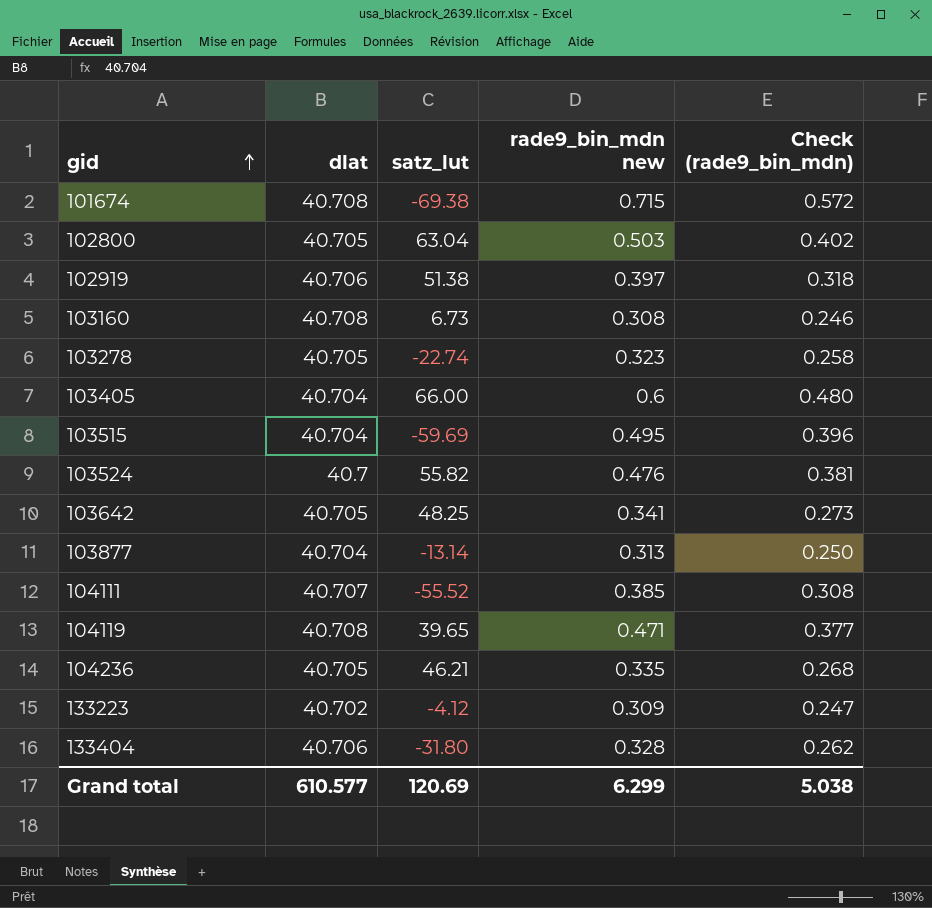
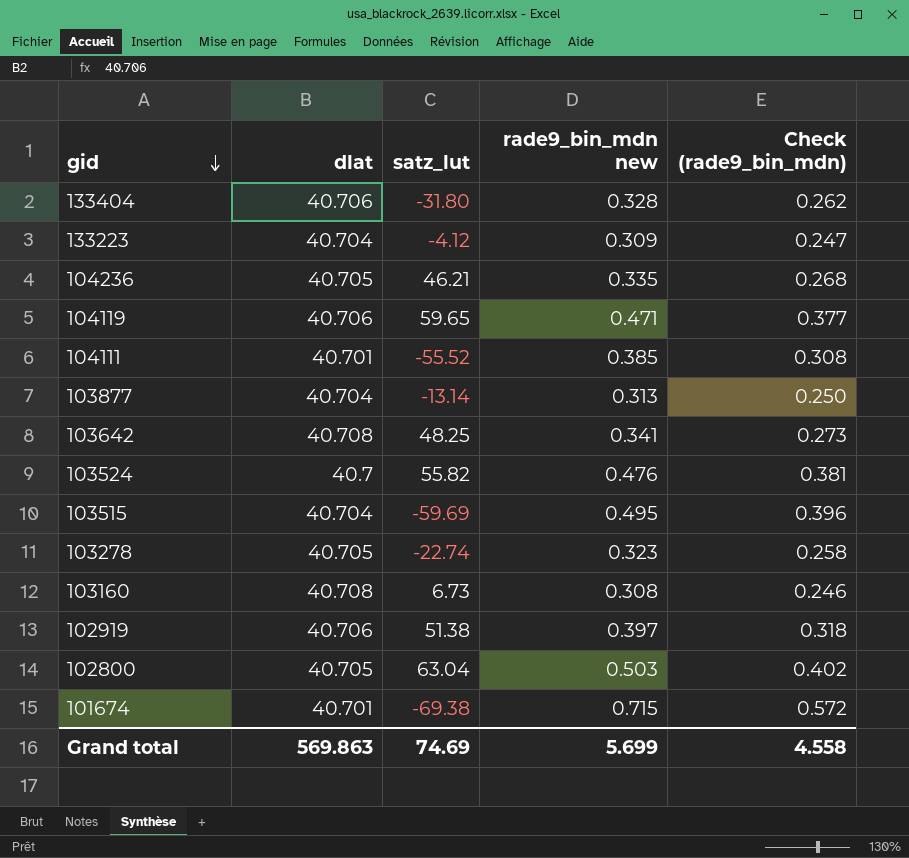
row order: gid ascending -> gid descending
row 103405: 40.704 | 66.00 | 0.6 | 0.480 -> none
133223 | dlat: 40.702 -> 40.704
104119 | dlat: 40.708 -> 40.706
104119 | satz_lut: 39.65 -> 59.65
104111 | dlat: 40.707 -> 40.701
103642 | dlat: 40.705 -> 40.708
101674 | dlat: 40.708 -> 40.701
Grand total | dlat: 610.577 -> 569.863
Grand total | satz_lut: 120.69 -> 74.69
Grand total | rade9_bin_mdn new: 6.299 -> 5.699
Grand total | Check (rade9_bin_mdn): 5.038 -> 4.558

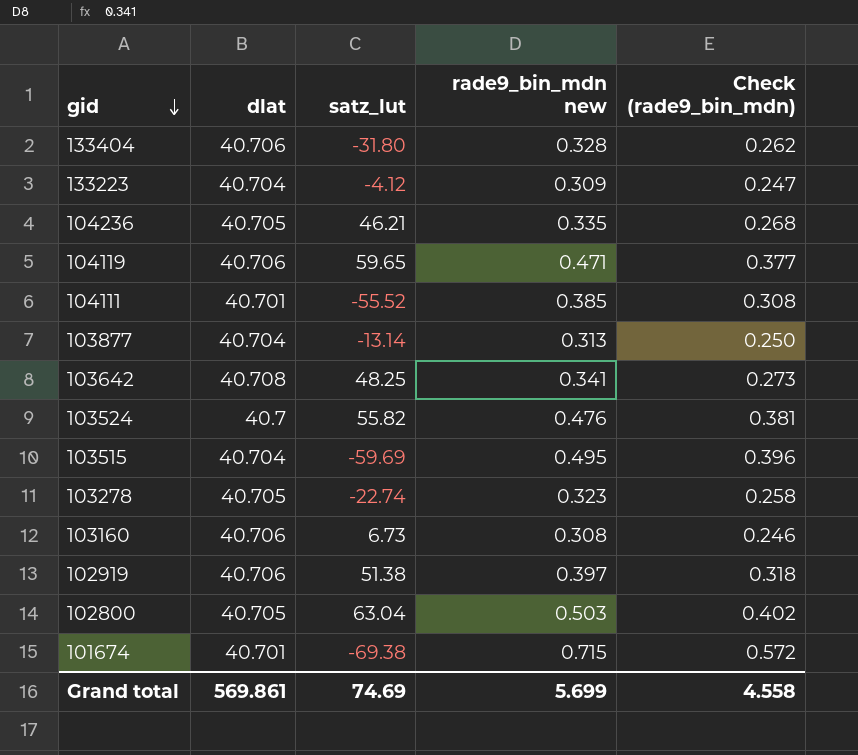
103160 | dlat: 40.708 -> 40.706
Grand total | dlat: 569.863 -> 569.861

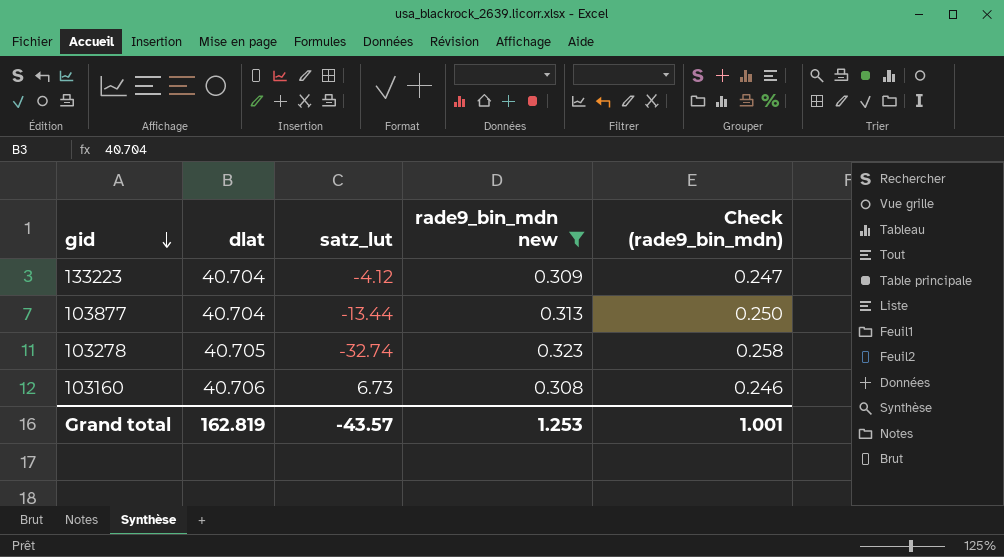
filter: none -> rade9_bin_mdn new <= 0.323
103877 | satz_lut: -13.14 -> -13.44
103278 | satz_lut: -22.74 -> -32.74
Grand total | dlat: 569.861 -> 162.819
Grand total | satz_lut: 74.69 -> -43.57
Grand total | rade9_bin_mdn new: 5.699 -> 1.253
Grand total | Check (rade9_bin_mdn): 4.558 -> 1.001

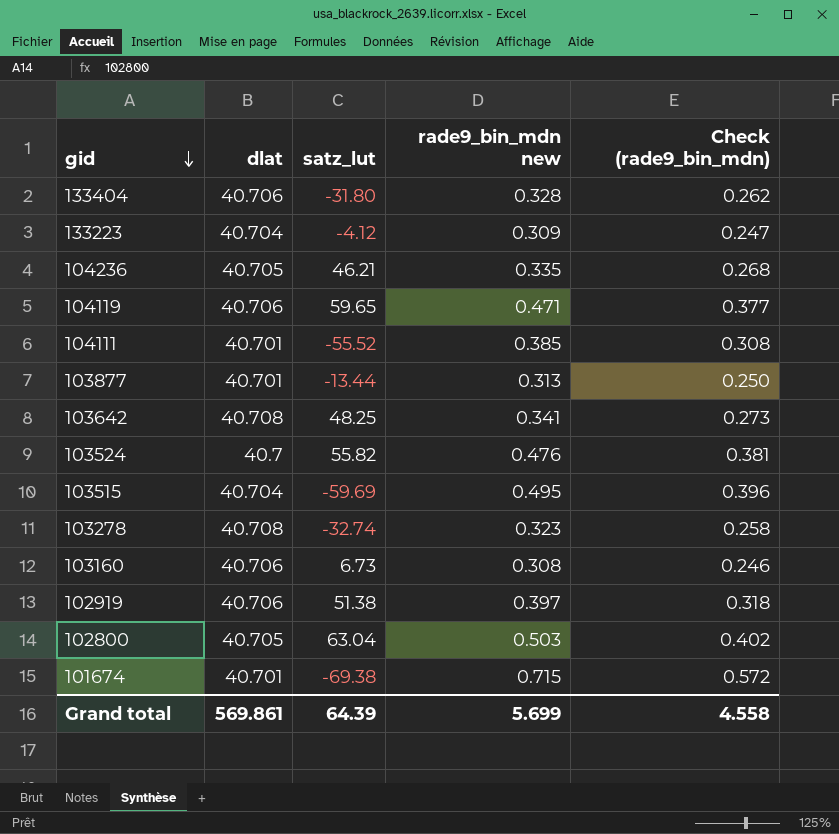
filter: rade9_bin_mdn new <= 0.323 -> none
103877 | dlat: 40.704 -> 40.701
103278 | dlat: 40.705 -> 40.708
Grand total | dlat: 162.819 -> 569.861
Grand total | satz_lut: -43.57 -> 64.39
Grand total | rade9_bin_mdn new: 1.253 -> 5.699
Grand total | Check (rade9_bin_mdn): 1.001 -> 4.558

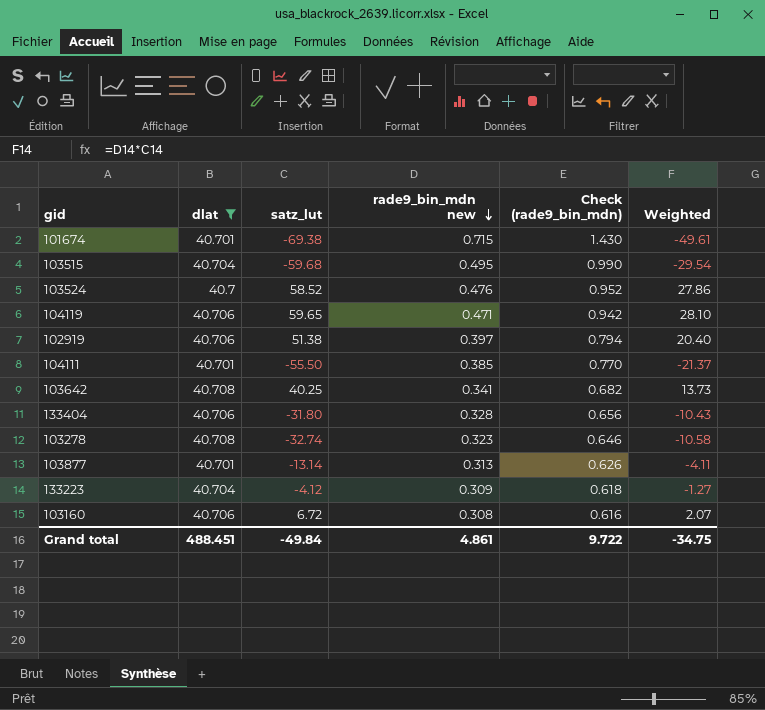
filter: none -> dlat != 40.705
row order: gid descending -> rade9_bin_mdn new descending
column Check (rade9_bin_mdn) | formula: [rade9_bin_mdn new] * 0.8 -> [rade9_bin_mdn new] * 2
column Weighted | formula: none -> [satz_lut] * [rade9_bin_mdn new]
103515 | satz_lut: -59.69 -> -59.68
103524 | satz_lut: 55.82 -> 58.52
104111 | satz_lut: -55.52 -> -55.50
103642 | satz_lut: 48.25 -> 40.25
103877 | satz_lut: -13.44 -> -13.14
103160 | satz_lut: 6.73 -> 6.72
Grand total | dlat: 569.861 -> 488.451
Grand total | satz_lut: 64.39 -> -49.84
Grand total | rade9_bin_mdn new: 5.699 -> 4.861
Grand total | Check (rade9_bin_mdn): 4.558 -> 9.722

